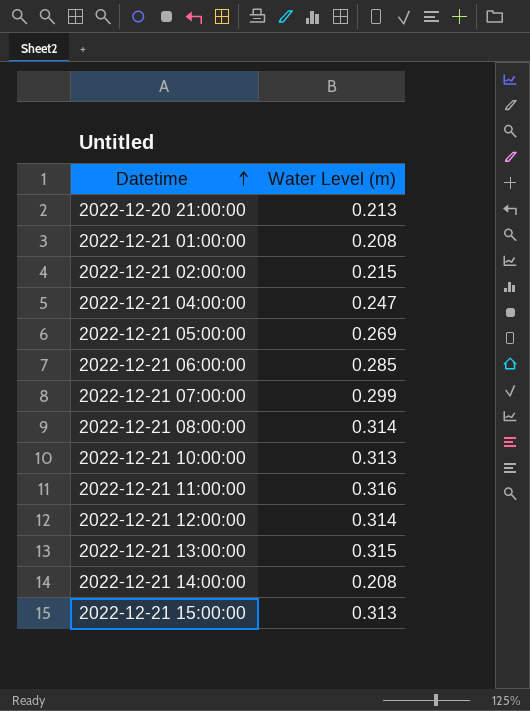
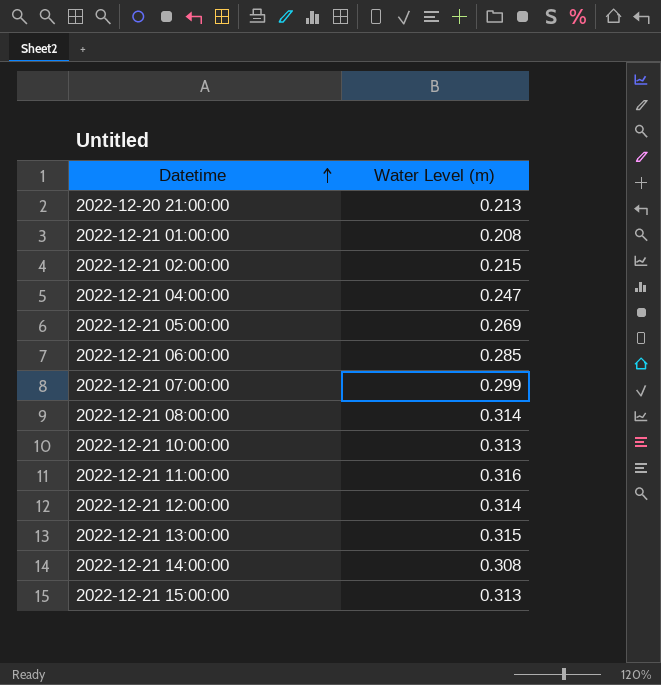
2022-12-21 14:00:00 | Water Level (m): 0.208 -> 0.308

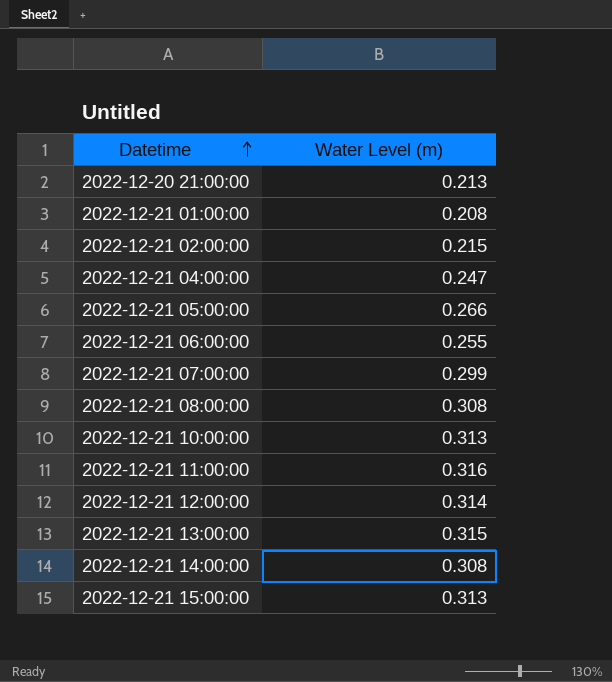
2022-12-21 05:00:00 | Water Level (m): 0.269 -> 0.266
2022-12-21 06:00:00 | Water Level (m): 0.285 -> 0.255
2022-12-21 08:00:00 | Water Level (m): 0.314 -> 0.308

